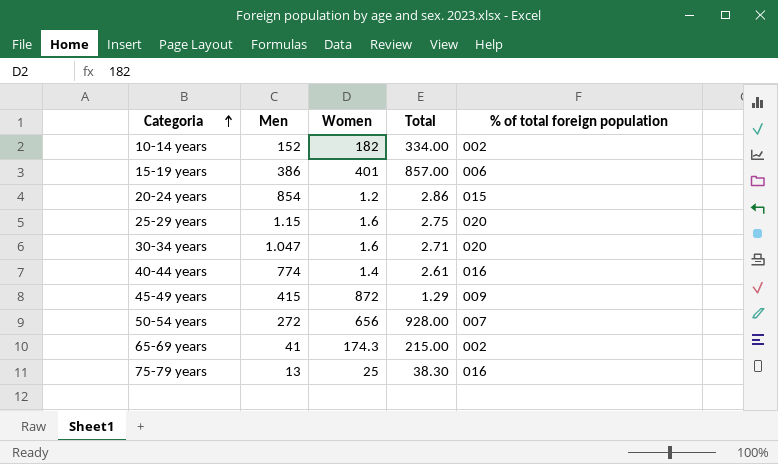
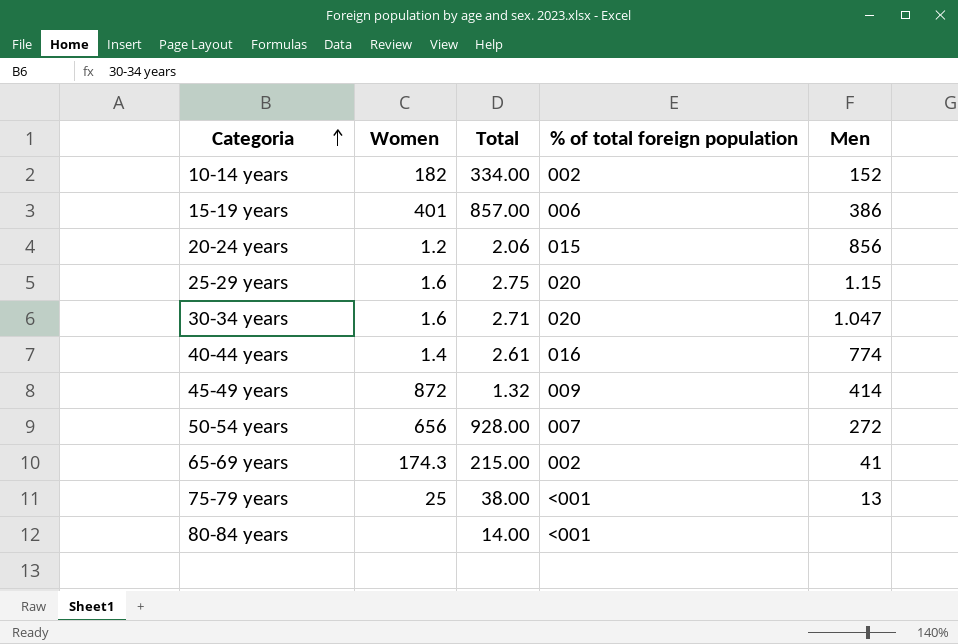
column Men | position: 2 -> 5
20-24 years | Total: 2.86 -> 2.06
20-24 years | Men: 854 -> 856
45-49 years | Total: 1.29 -> 1.32
45-49 years | Men: 415 -> 414
75-79 years | Total: 38.30 -> 38.00
75-79 years | % of total foreign population: 016 -> <001
row 80-84 years: none -> none | 14.00 | <001 | none

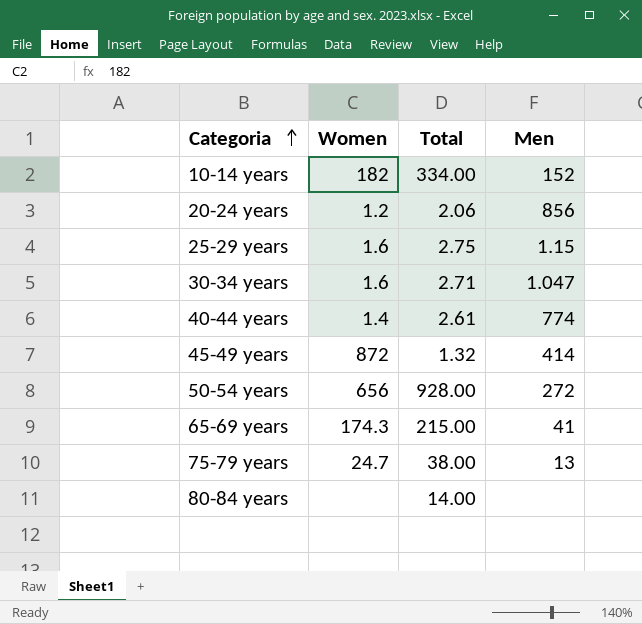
column % of total foreign population | position: 4 -> none
row 15-19 years: 401 | 857.00 | 006 | 386 -> none
75-79 years | Women: 25 -> 24.7

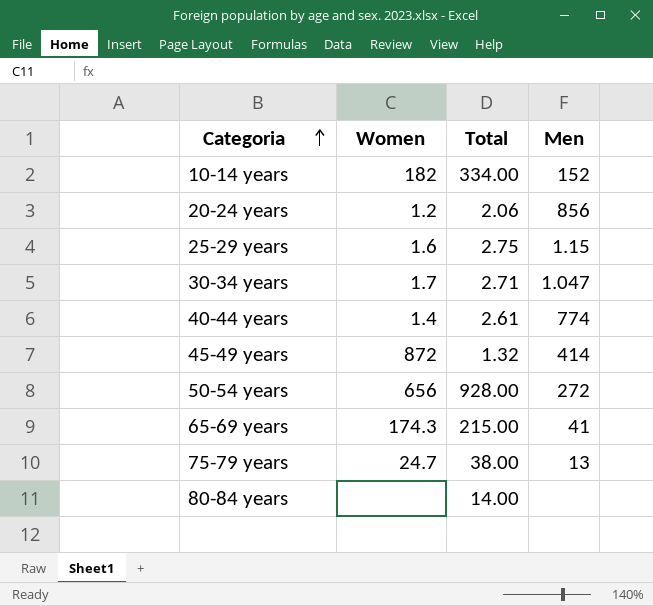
30-34 years | Women: 1.6 -> 1.7

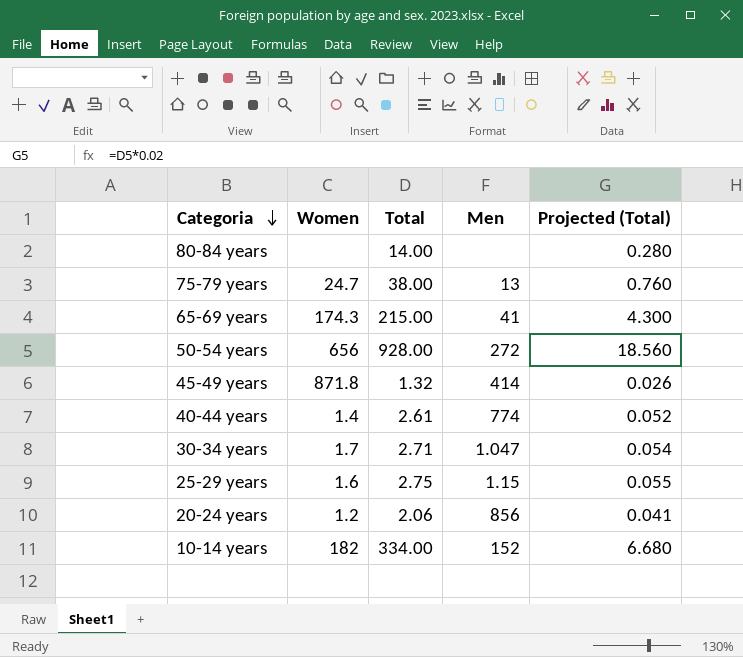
row order: Categoria ascending -> Categoria descending
column Projected (Total) | formula: none -> [Total] * 0.02
45-49 years | Women: 872 -> 871.8

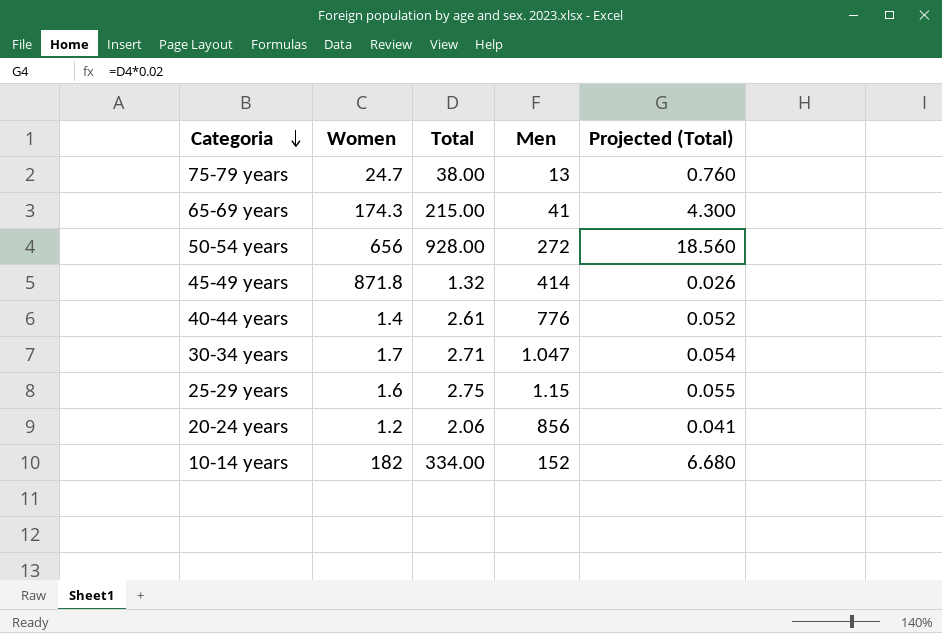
row 80-84 years: none | 14.00 | none | 0.280 -> none
40-44 years | Men: 774 -> 776

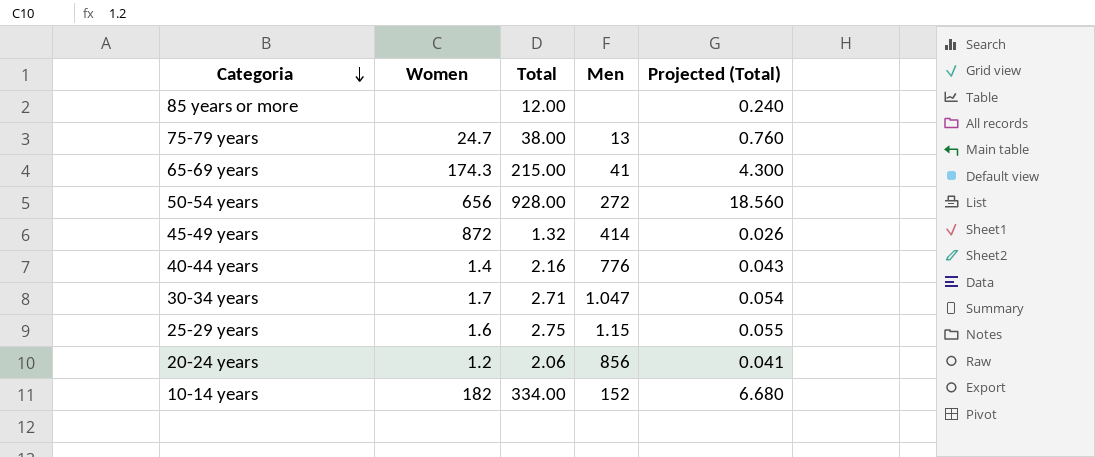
row 85 years or more: none -> none | 12.00 | none | 0.240
45-49 years | Women: 871.8 -> 872
40-44 years | Total: 2.61 -> 2.16
40-44 years | Projected (Total): 0.052 -> 0.043

